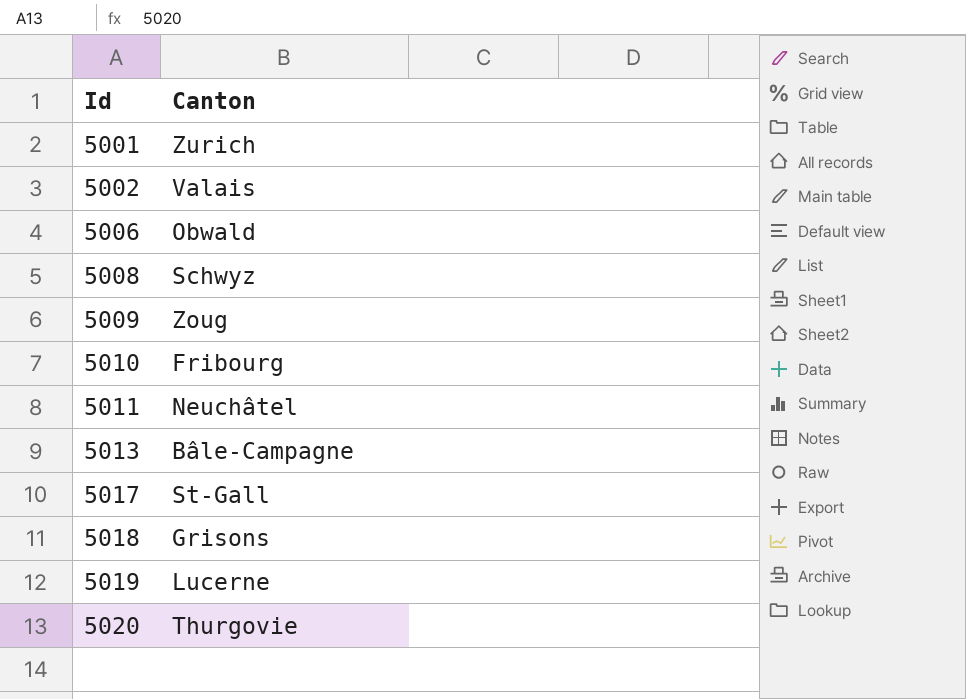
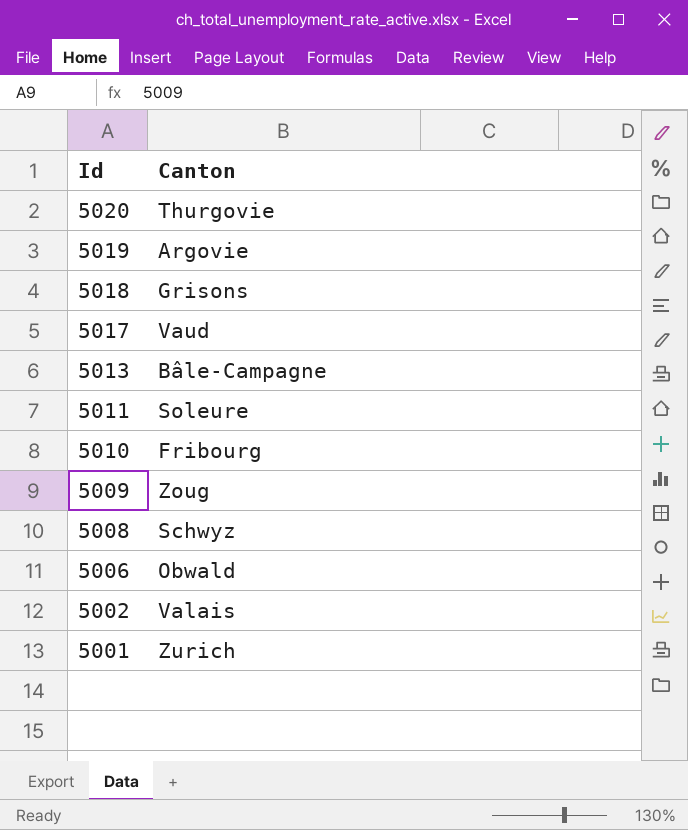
row order: Id ascending -> Id descending
5019 | Canton: Lucerne -> Argovie
5017 | Canton: St-Gall -> Vaud
5011 | Canton: Neuchâtel -> Soleure

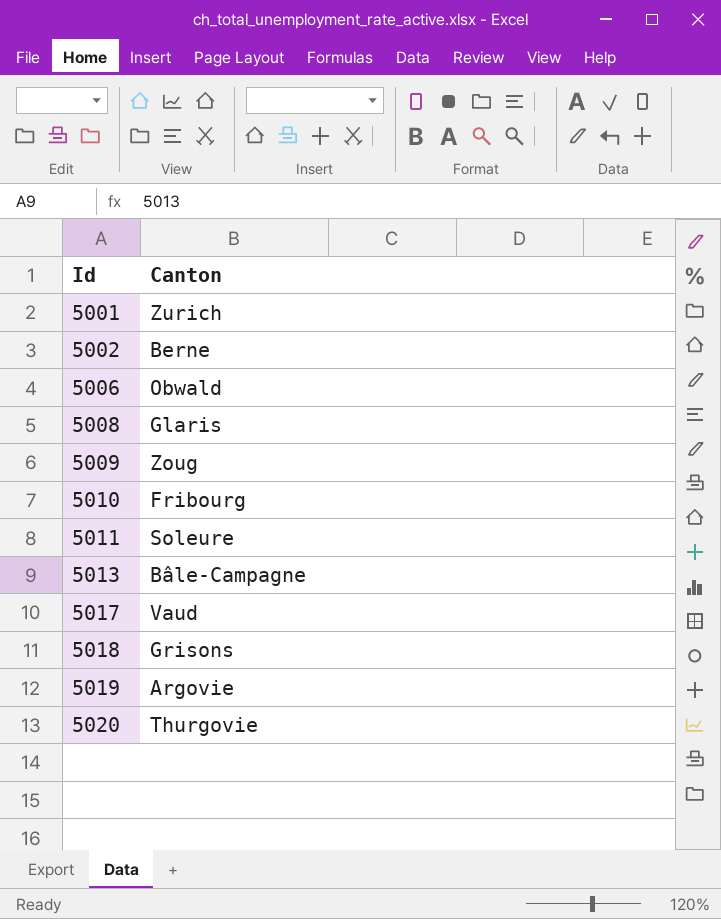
row order: Id descending -> Id ascending
5002 | Canton: Valais -> Berne
5008 | Canton: Schwyz -> Glaris

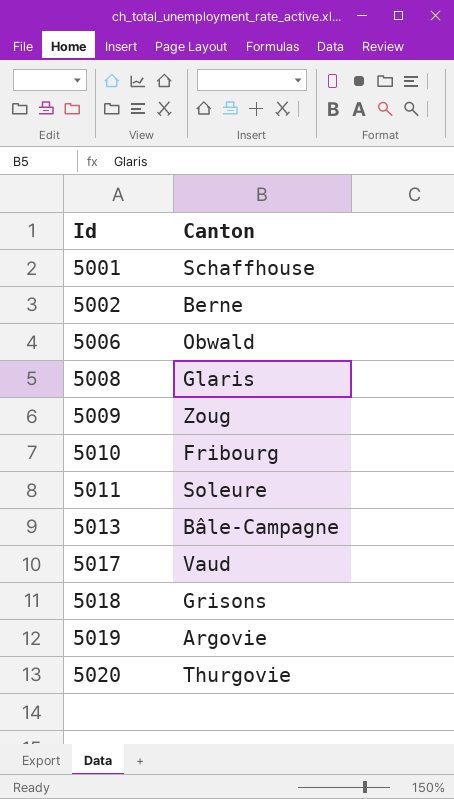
5001 | Canton: Zurich -> Schaffhouse

